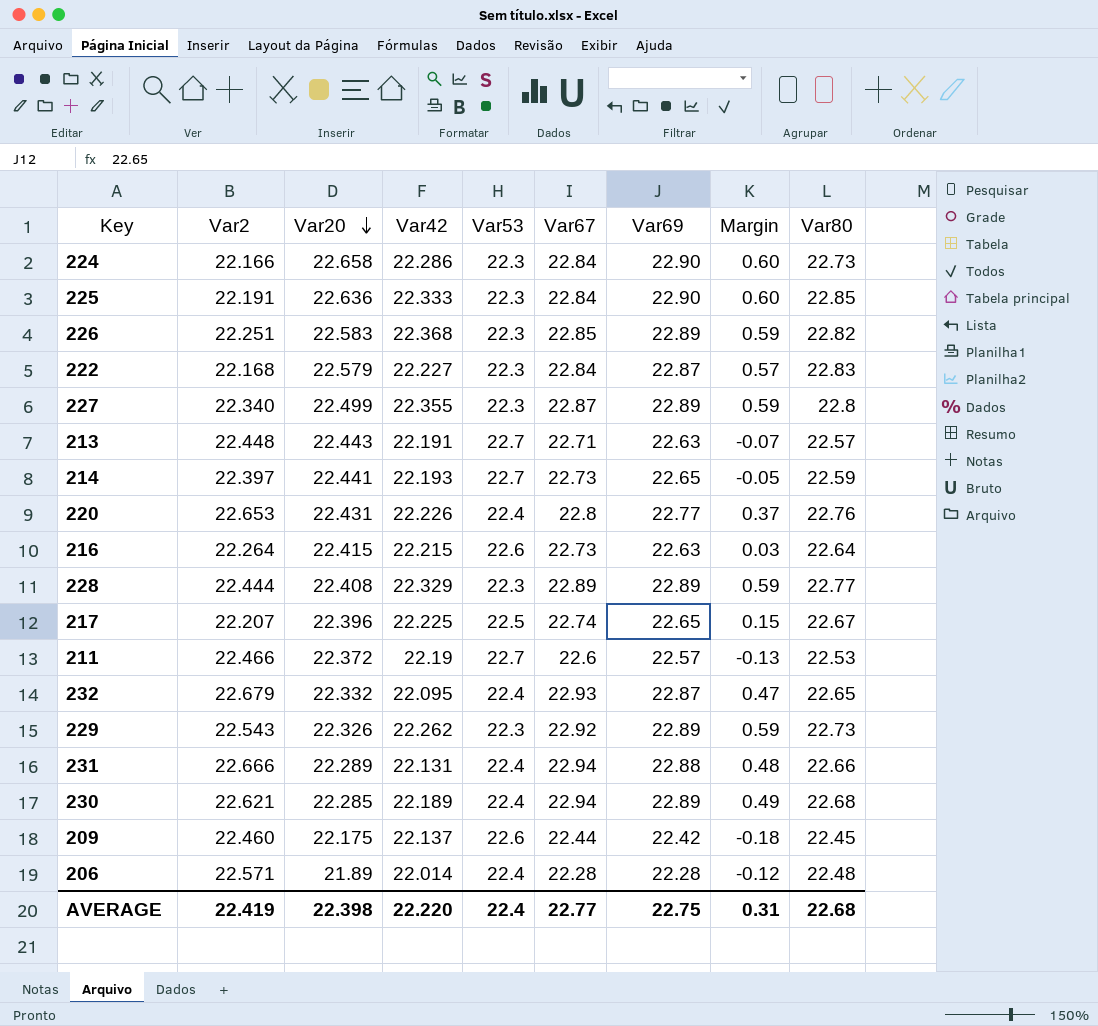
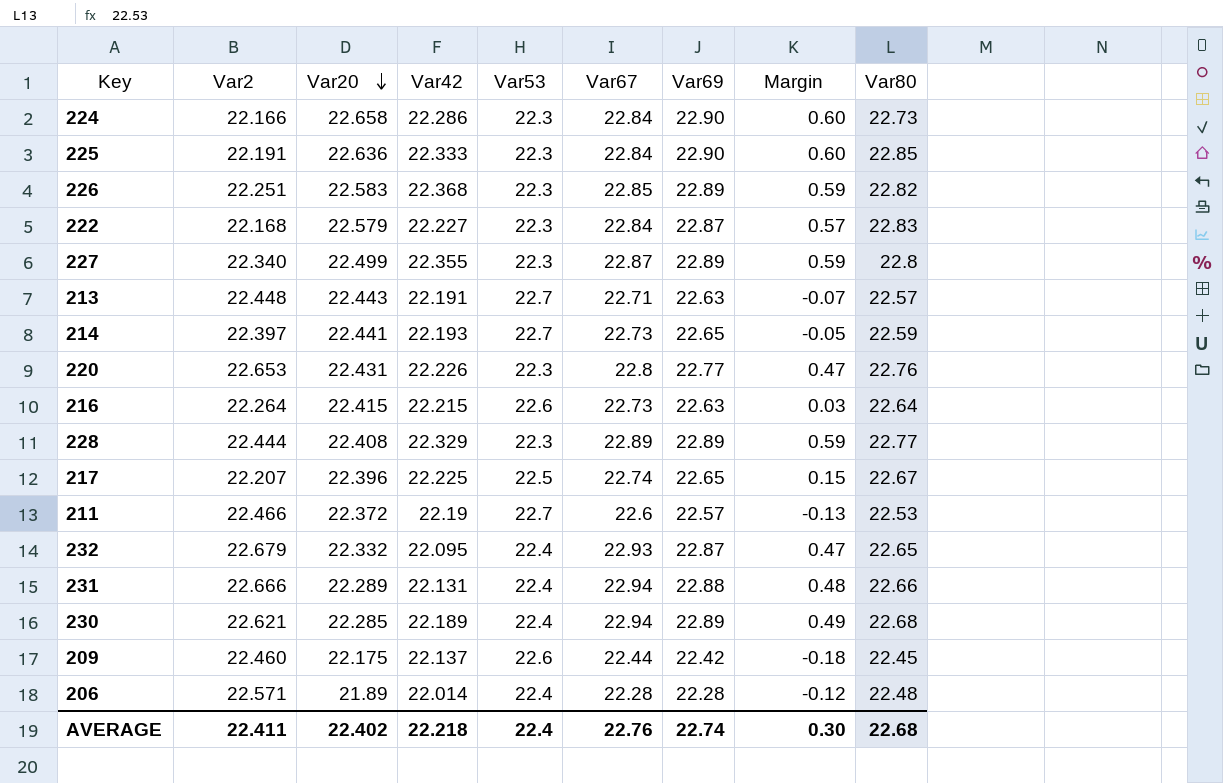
row 229: 22.543 | 22.326 | 22.262 | 22.3 | 22.92 | 22.89 | 0.59 | 22.73 -> none
220 | Var53: 22.4 -> 22.3
220 | Margin: 0.37 -> 0.47
AVERAGE | Var2: 22.419 -> 22.411
AVERAGE | Var20: 22.398 -> 22.402
AVERAGE | Var42: 22.220 -> 22.218
AVERAGE | Var67: 22.77 -> 22.76
AVERAGE | Var69: 22.75 -> 22.74
AVERAGE | Margin: 0.31 -> 0.30

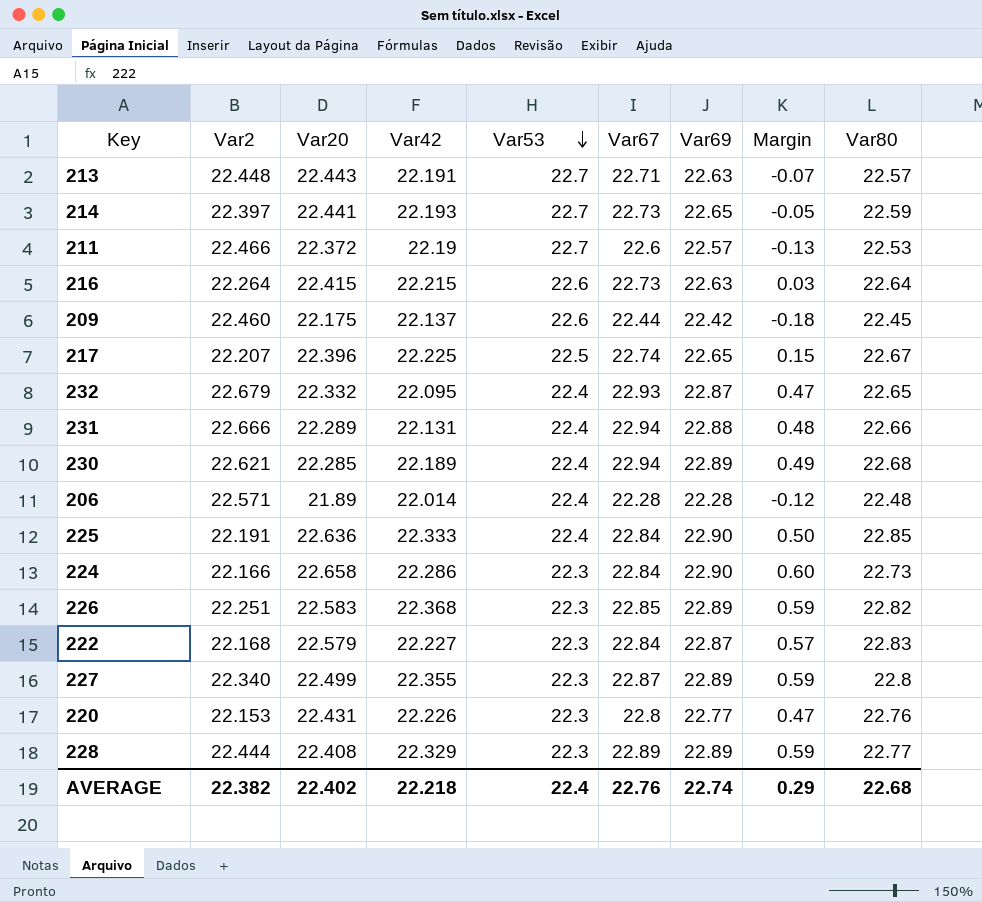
row order: Var20 descending -> Var53 descending
225 | Var53: 22.3 -> 22.4
225 | Margin: 0.60 -> 0.50
220 | Var2: 22.653 -> 22.153
AVERAGE | Var2: 22.411 -> 22.382
AVERAGE | Margin: 0.30 -> 0.29

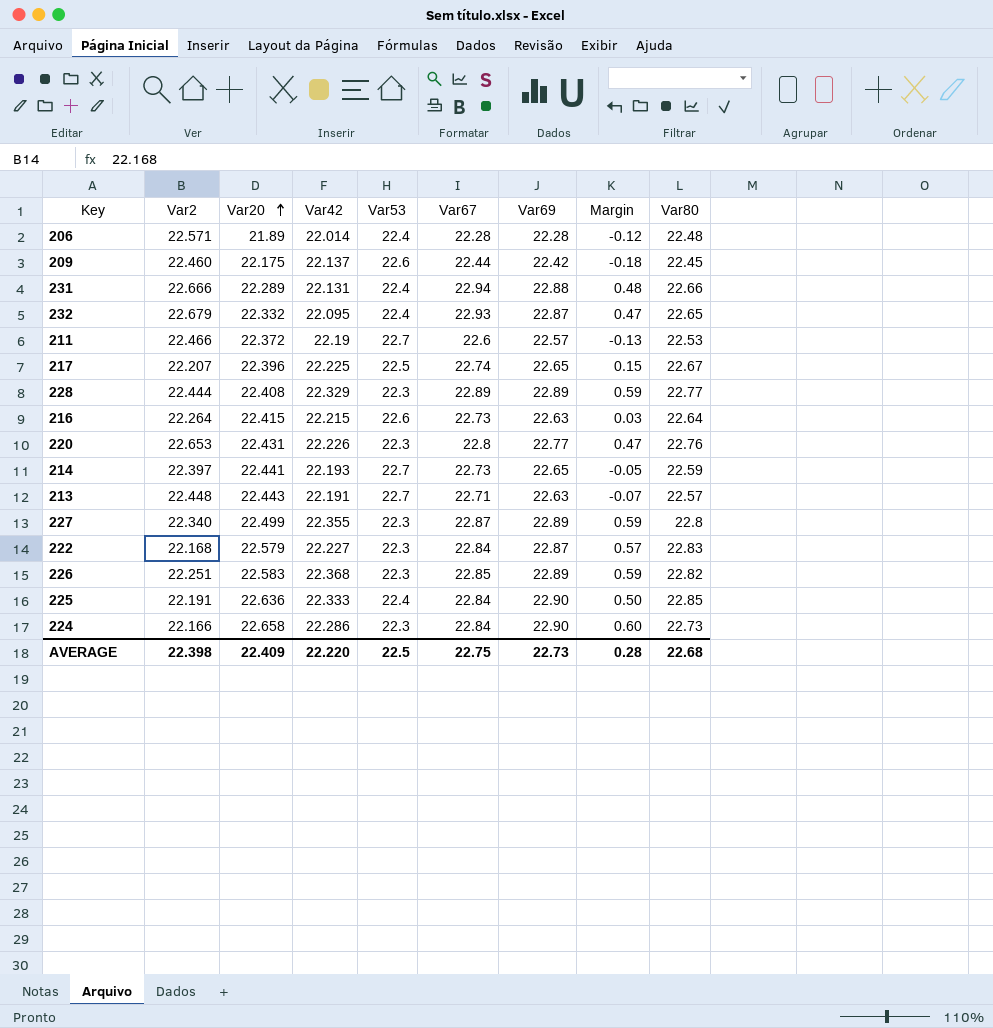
row order: Var53 descending -> Var20 ascending
row 230: 22.621 | 22.285 | 22.189 | 22.4 | 22.94 | 22.89 | 0.49 | 22.68 -> none
220 | Var2: 22.153 -> 22.653
AVERAGE | Var2: 22.382 -> 22.398
AVERAGE | Var20: 22.402 -> 22.409
AVERAGE | Var42: 22.218 -> 22.220
AVERAGE | Var53: 22.4 -> 22.5
AVERAGE | Var67: 22.76 -> 22.75
AVERAGE | Var69: 22.74 -> 22.73
AVERAGE | Margin: 0.29 -> 0.28

